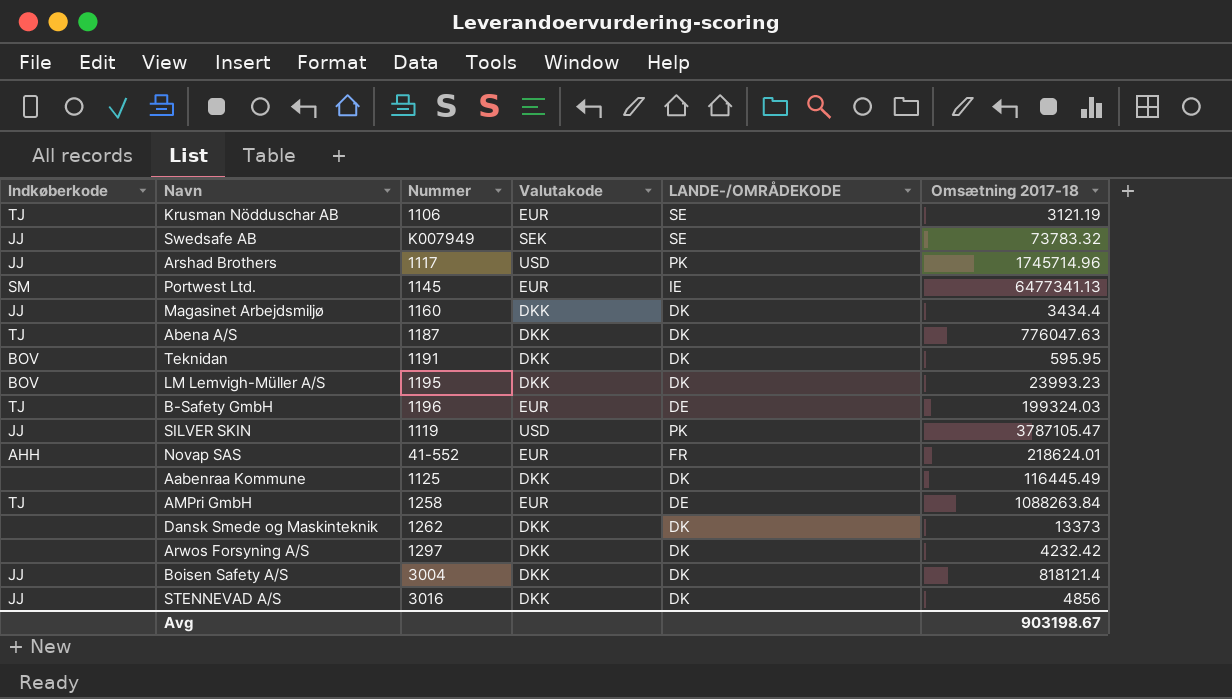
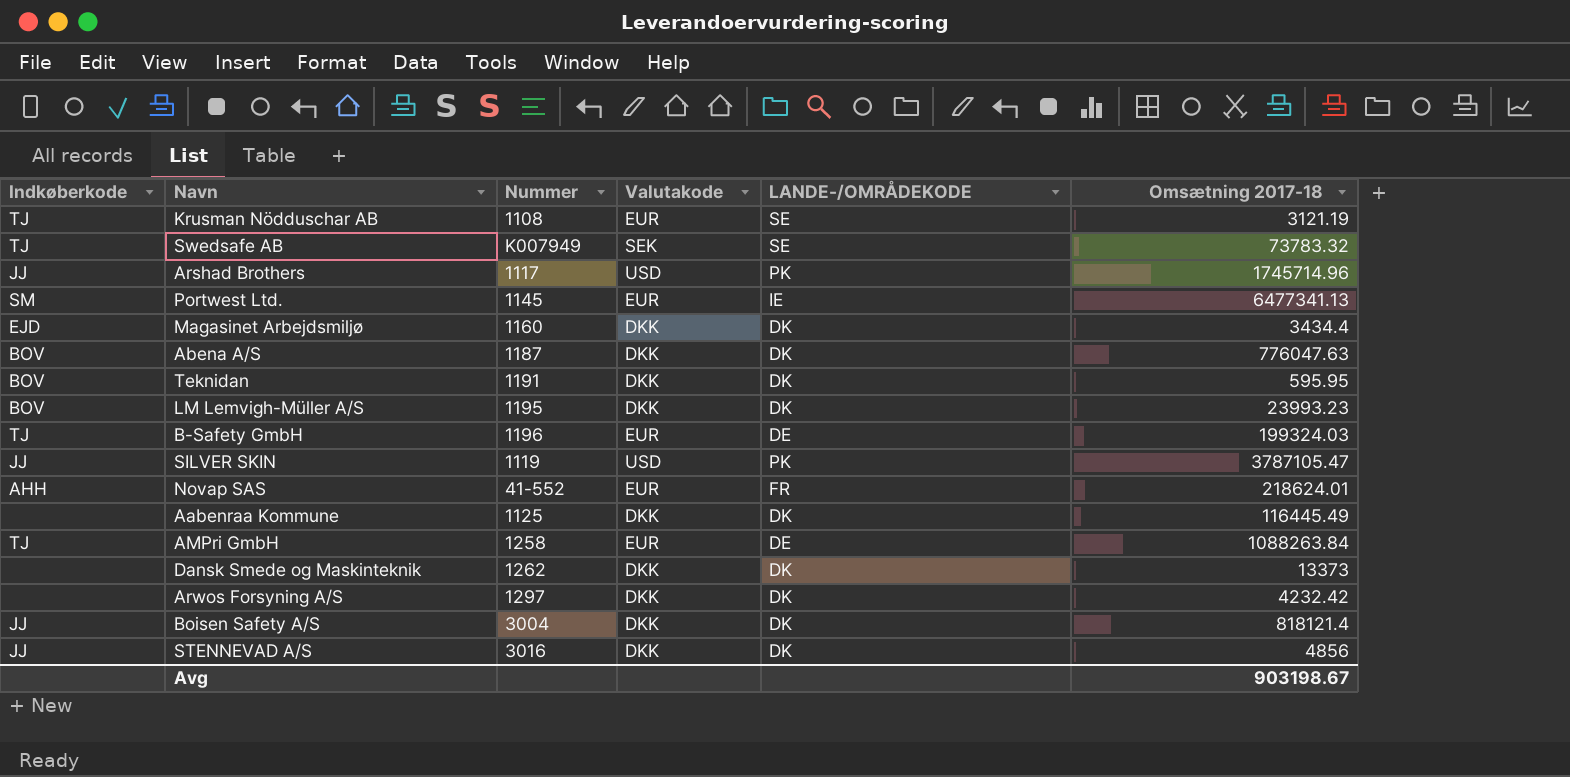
Krusman Nödduschar AB | Nummer: 1106 -> 1108
Swedsafe AB | Indkøberkode: JJ -> TJ
Magasinet Arbejdsmiljø | Indkøberkode: JJ -> EJD
Abena A/S | Indkøberkode: TJ -> BOV

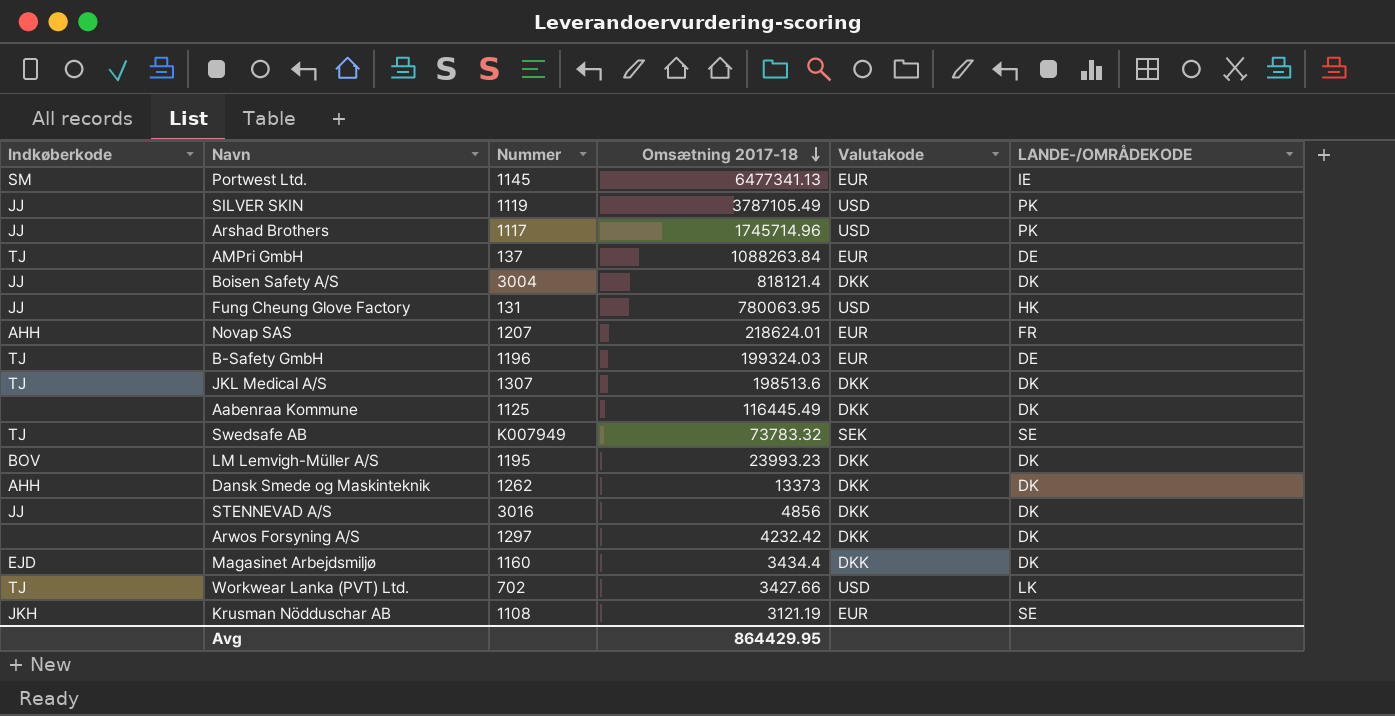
row order: none -> Omsætning 2017-18 descending
column Omsætning 2017-18 | position: 6 -> 4
row Abena A/S: BOV | 1187 | DKK | DK | 776047.63 -> none
row Teknidan: BOV | 1191 | DKK | DK | 595.95 -> none
SILVER SKIN | Omsætning 2017-18: 3787105.47 -> 3787105.49
AMPri GmbH | Nummer: 1258 -> 137
row Fung Cheung Glove Factory: none -> JJ | 131 | 780063.95 | USD | HK
Novap SAS | Nummer: 41-552 -> 1207
row JKL Medical A/S: none -> TJ | 1307 | 198513.6 | DKK | DK
Dansk Smede og Maskinteknik | Indkøberkode: none -> AHH
row Workwear Lanka (PVT) Ltd.: none -> TJ | 702 | 3427.66 | USD | LK
Krusman Nödduschar AB | Indkøberkode: TJ -> JKH
Avg | Omsætning 2017-18: 903198.67 -> 864429.95

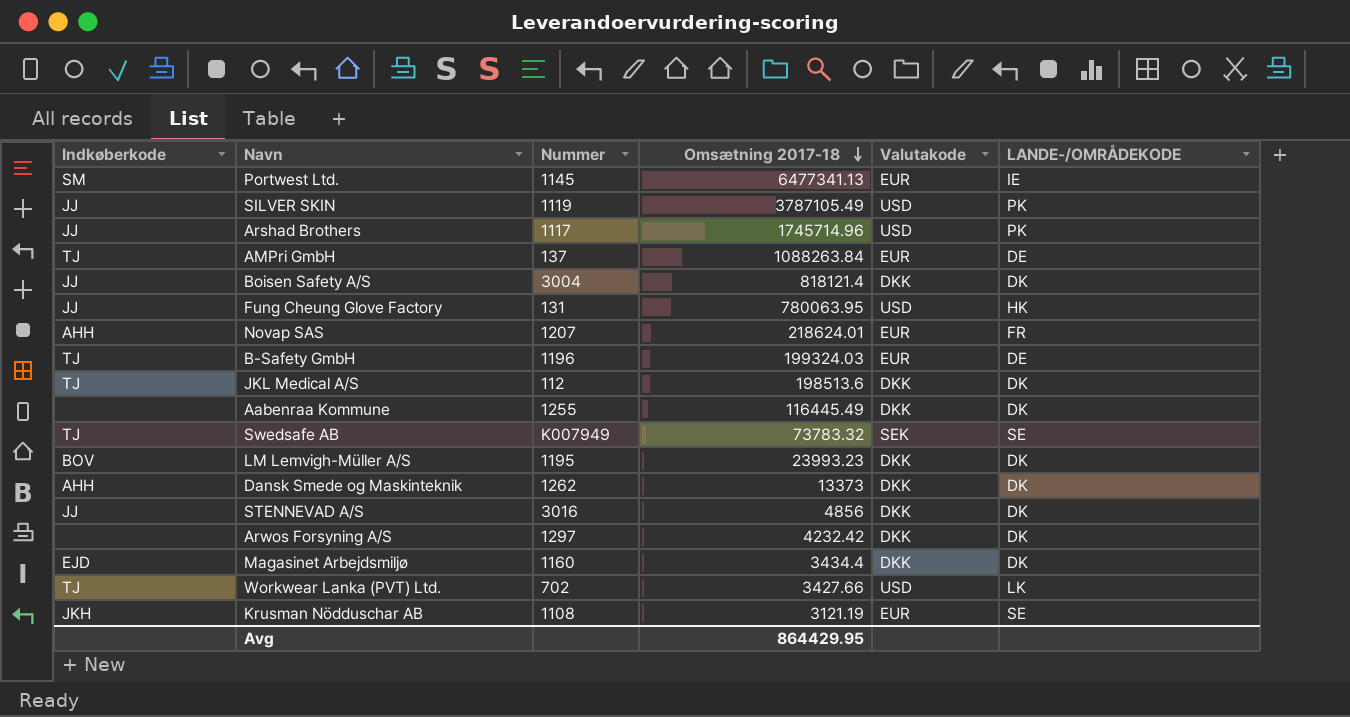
JKL Medical A/S | Nummer: 1307 -> 112
Aabenraa Kommune | Nummer: 1125 -> 1255

